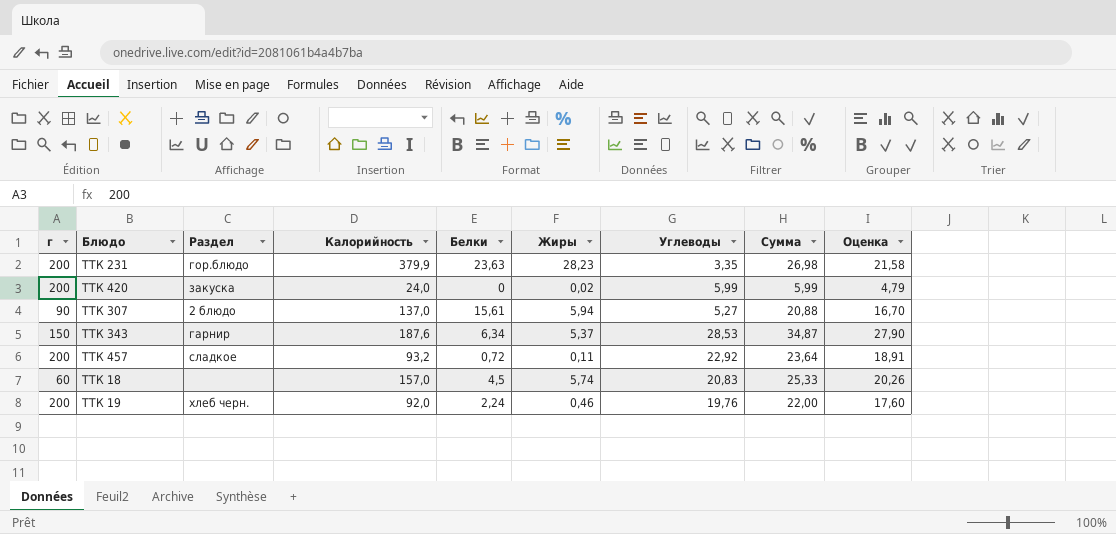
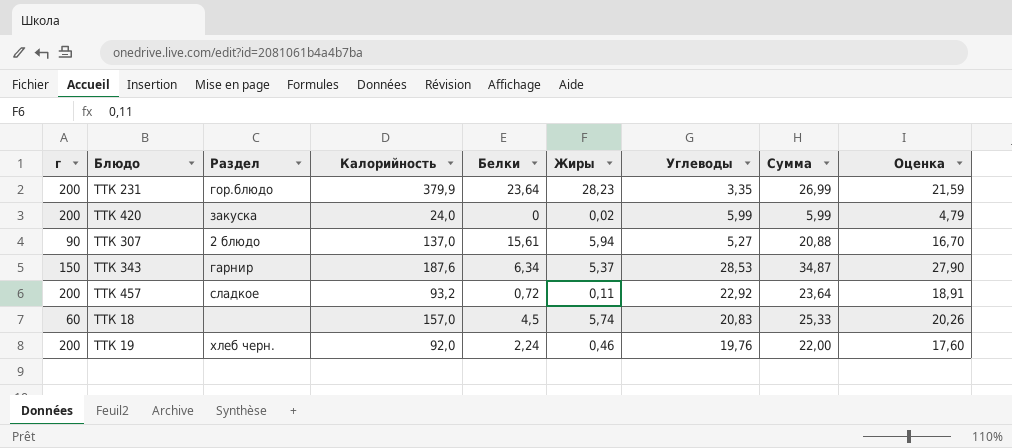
ТТК 231 | Белки: 23,63 -> 23,64
ТТК 231 | Сумма: 26,98 -> 26,99
ТТК 231 | Оценка: 21,58 -> 21,59

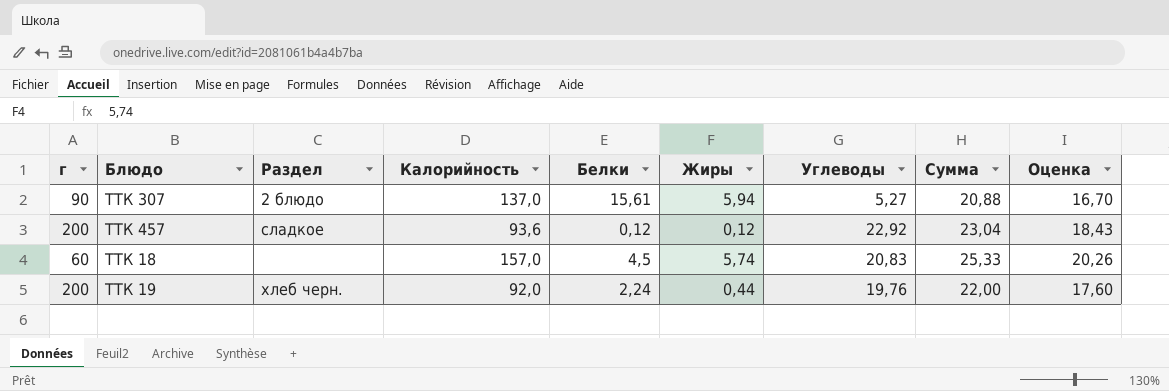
row ТТК 231: 200 | гор.блюдо | 379,9 | 23,64 | 28,23 | 3,35 | 26,99 | 21,59 -> none
row ТТК 420: 200 | закуска | 24,0 | 0 | 0,02 | 5,99 | 5,99 | 4,79 -> none
row ТТК 343: 150 | гарнир | 187,6 | 6,34 | 5,37 | 28,53 | 34,87 | 27,90 -> none
ТТК 457 | Калорийность: 93,2 -> 93,6
ТТК 457 | Белки: 0,72 -> 0,12
ТТК 457 | Жиры: 0,11 -> 0,12
ТТК 457 | Сумма: 23,64 -> 23,04
ТТК 457 | Оценка: 18,91 -> 18,43
ТТК 19 | Жиры: 0,46 -> 0,44

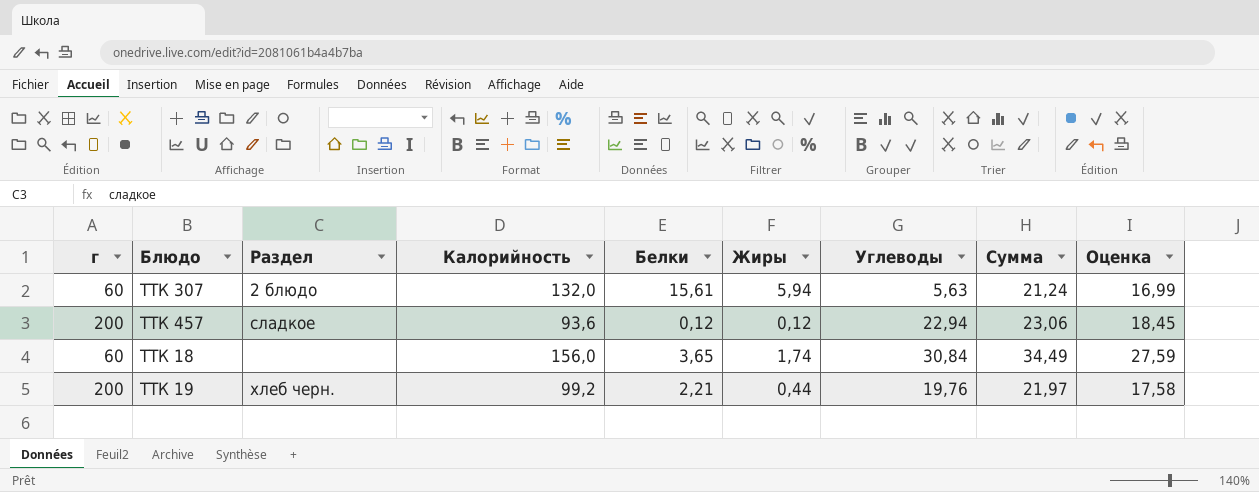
ТТК 307 | г: 90 -> 60
ТТК 307 | Калорийность: 137,0 -> 132,0
ТТК 307 | Углеводы: 5,27 -> 5,63
ТТК 307 | Сумма: 20,88 -> 21,24
ТТК 307 | Оценка: 16,70 -> 16,99
ТТК 457 | Углеводы: 22,92 -> 22,94
ТТК 457 | Сумма: 23,04 -> 23,06
ТТК 457 | Оценка: 18,43 -> 18,45
ТТК 18 | Калорийность: 157,0 -> 156,0
ТТК 18 | Белки: 4,5 -> 3,65
ТТК 18 | Жиры: 5,74 -> 1,74
ТТК 18 | Углеводы: 20,83 -> 30,84
ТТК 18 | Сумма: 25,33 -> 34,49
ТТК 18 | Оценка: 20,26 -> 27,59
ТТК 19 | Калорийность: 92,0 -> 99,2
ТТК 19 | Белки: 2,24 -> 2,21
ТТК 19 | Сумма: 22,00 -> 21,97
ТТК 19 | Оценка: 17,60 -> 17,58

